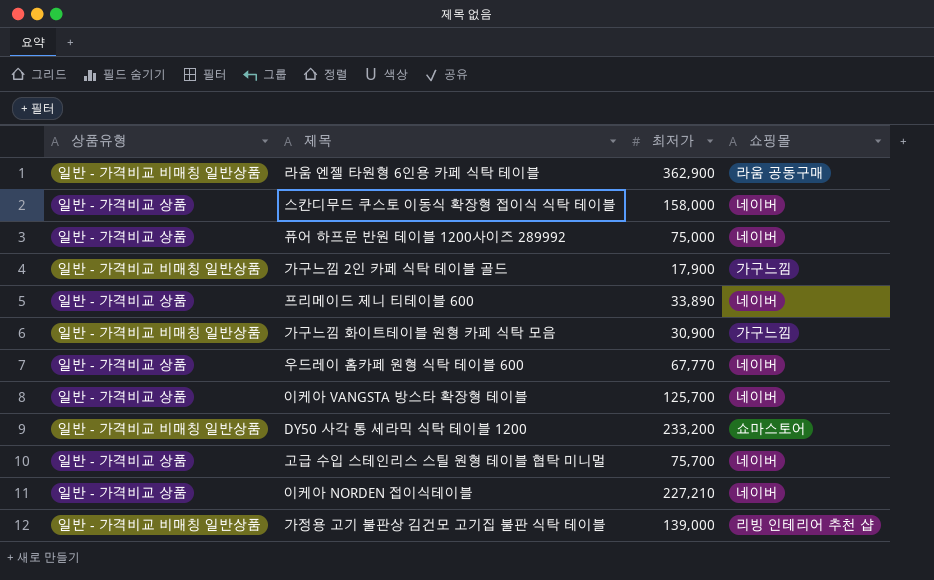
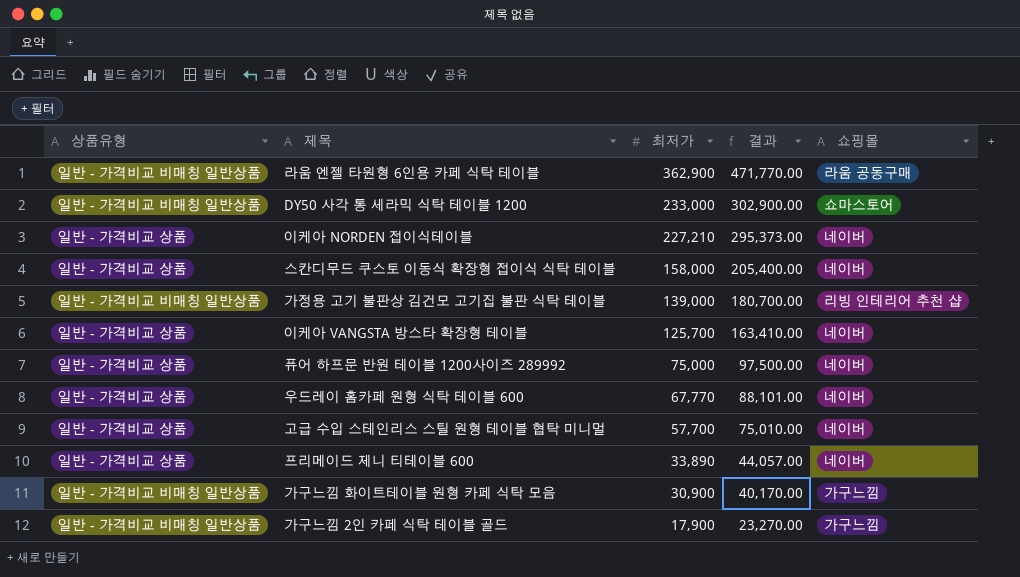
row order: none -> 최저가 descending
column 결과 | formula: none -> [최저가] * 1.3
DY50 사각 통 세라믹 식탁 테이블 1200 | 최저가: 233,200 -> 233,000
고급 수입 스테인리스 스틸 원형 테이블 협탁 미니멀 | 최저가: 75,700 -> 57,700

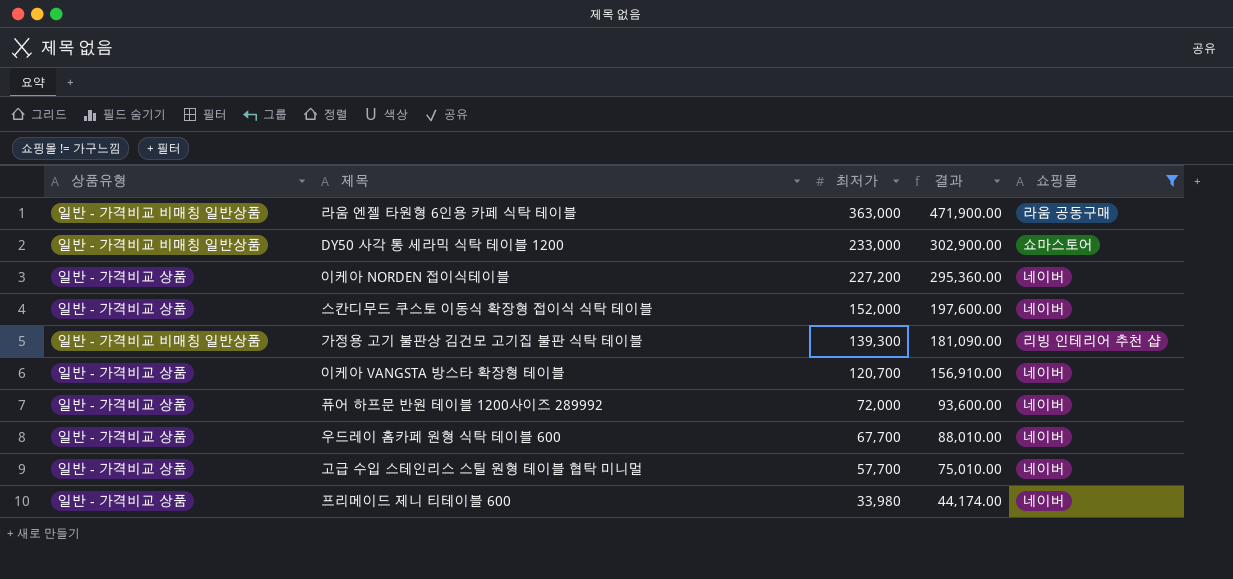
filter: none -> 쇼핑몰 != 가구느낌
라움 엔젤 타원형 6인용 카페 식탁 테이블 | 최저가: 362,900 -> 363,000
라움 엔젤 타원형 6인용 카페 식탁 테이블 | 결과: 471,770.00 -> 471,900.00
이케아 NORDEN 접이식테이블 | 최저가: 227,210 -> 227,200
이케아 NORDEN 접이식테이블 | 결과: 295,373.00 -> 295,360.00
스칸디무드 쿠스토 이동식 확장형 접이식 식탁 테이블 | 최저가: 158,000 -> 152,000
스칸디무드 쿠스토 이동식 확장형 접이식 식탁 테이블 | 결과: 205,400.00 -> 197,600.00
가정용 고기 불판상 김건모 고기집 불판 식탁 테이블 | 최저가: 139,000 -> 139,300
가정용 고기 불판상 김건모 고기집 불판 식탁 테이블 | 결과: 180,700.00 -> 181,090.00
이케아 VANGSTA 방스타 확장형 테이블 | 최저가: 125,700 -> 120,700
이케아 VANGSTA 방스타 확장형 테이블 | 결과: 163,410.00 -> 156,910.00
퓨어 하프문 반원 테이블 1200사이즈 289992 | 최저가: 75,000 -> 72,000
퓨어 하프문 반원 테이블 1200사이즈 289992 | 결과: 97,500.00 -> 93,600.00
우드레이 홈카페 원형 식탁 테이블 600 | 최저가: 67,770 -> 67,700
우드레이 홈카페 원형 식탁 테이블 600 | 결과: 88,101.00 -> 88,010.00
프리메이드 제니 티테이블 600 | 최저가: 33,890 -> 33,980
프리메이드 제니 티테이블 600 | 결과: 44,057.00 -> 44,174.00

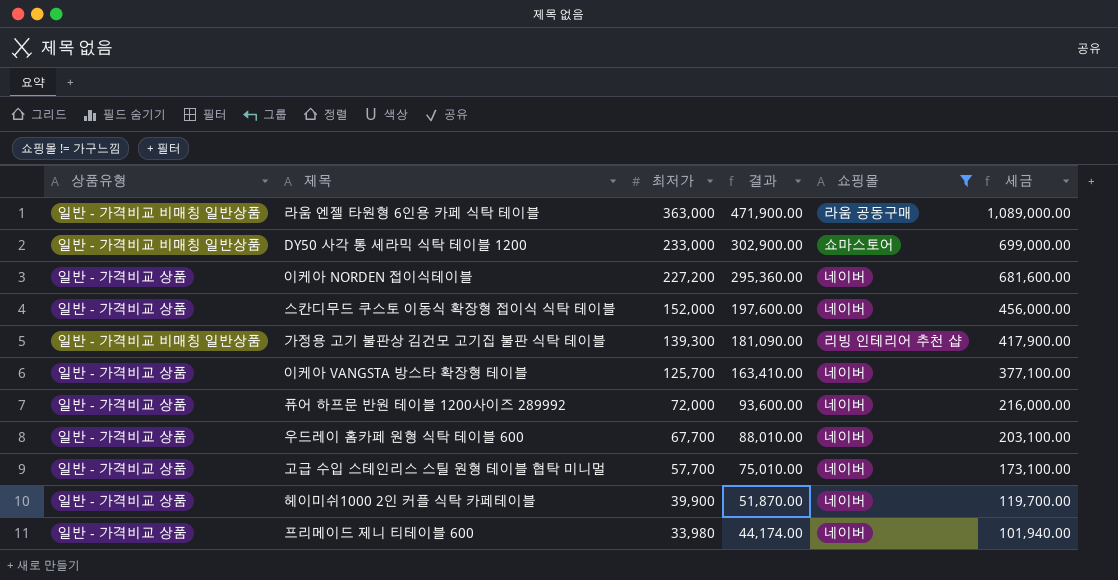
column 세금 | formula: none -> [최저가] * 3
이케아 VANGSTA 방스타 확장형 테이블 | 최저가: 120,700 -> 125,700
이케아 VANGSTA 방스타 확장형 테이블 | 결과: 156,910.00 -> 163,410.00
row 헤이미쉬1000 2인 커플 식탁 카페테이블: none -> 일반 - 가격비교 상품 | 39,900 | 51,870.00 | 네이버 | 119,700.00

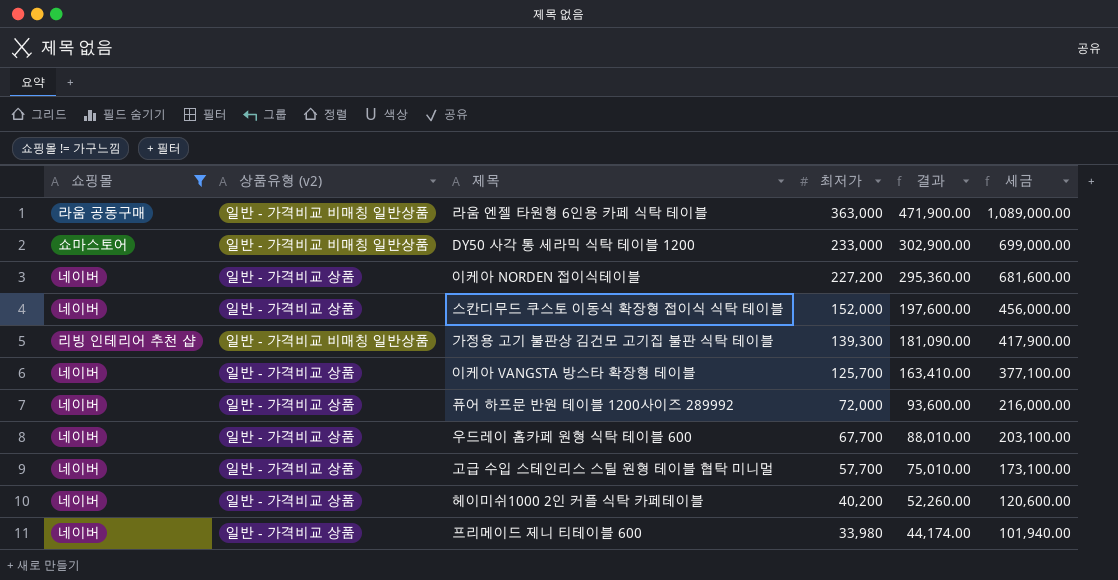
column 쇼핑몰 | position: 5 -> 1
column name: 상품유형 -> 상품유형 (v2)
헤이미쉬1000 2인 커플 식탁 카페테이블 | 최저가: 39,900 -> 40,200
헤이미쉬1000 2인 커플 식탁 카페테이블 | 결과: 51,870.00 -> 52,260.00
헤이미쉬1000 2인 커플 식탁 카페테이블 | 세금: 119,700.00 -> 120,600.00

